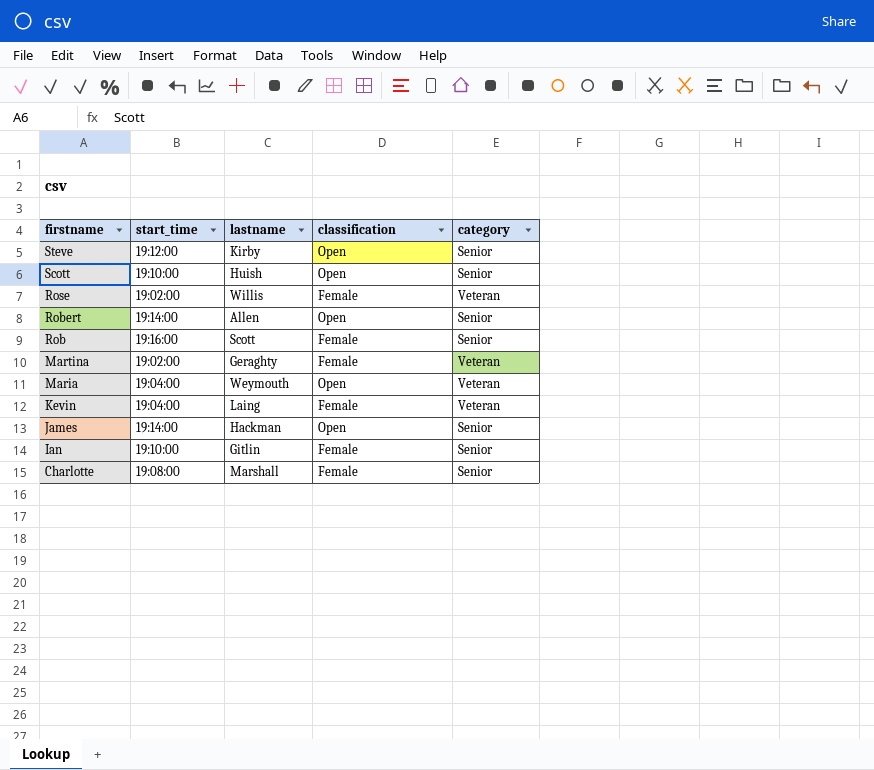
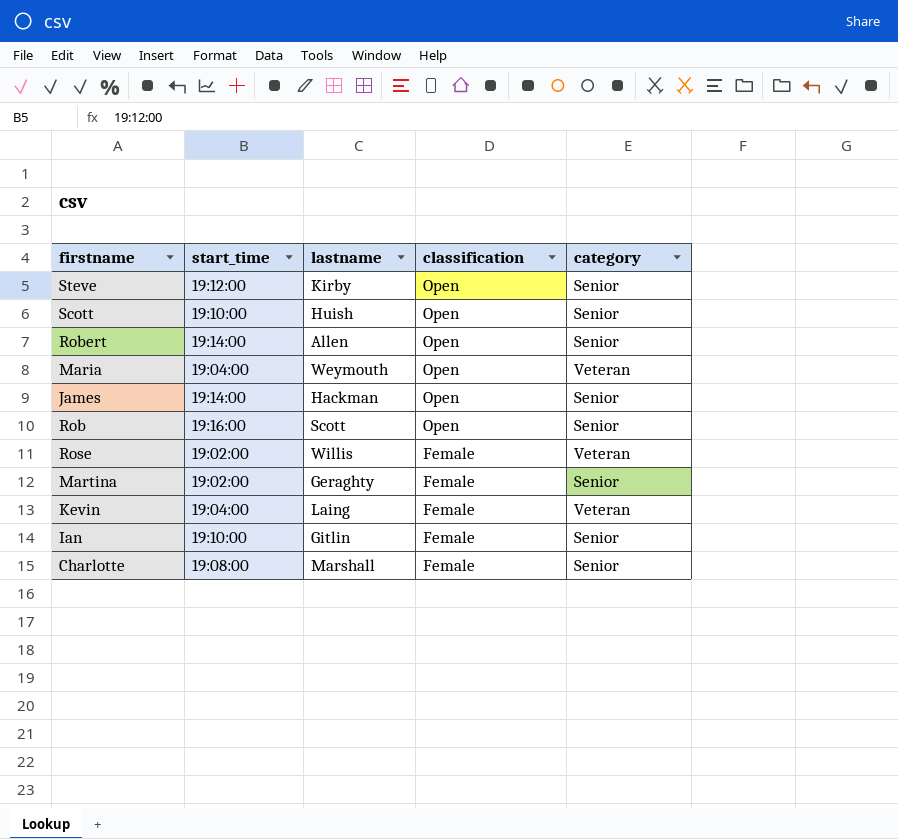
row order: firstname descending -> classification descending
Rob | classification: Female -> Open
Martina | category: Veteran -> Senior

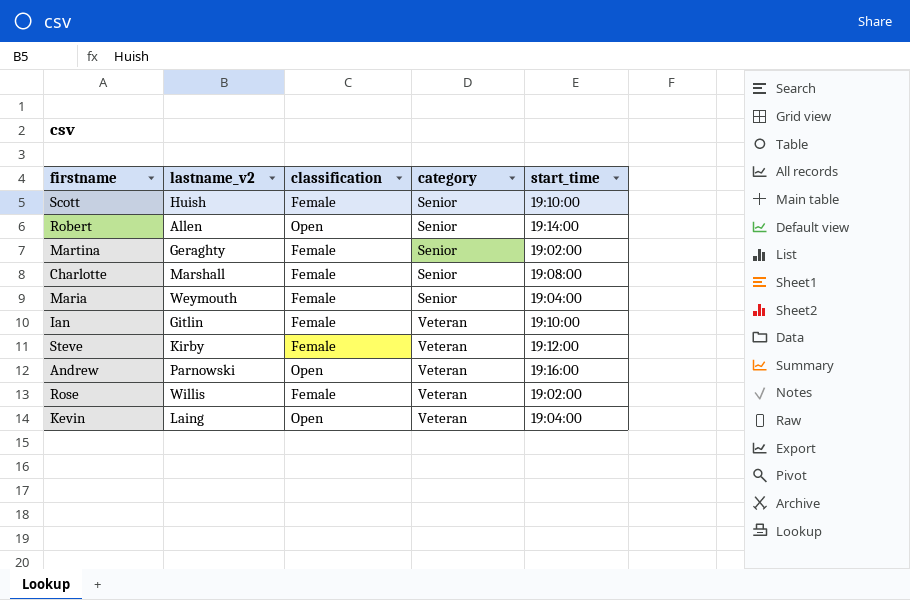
row order: classification descending -> category ascending
column name: lastname -> lastname_v2
column start_time | position: 2 -> 5
row James: 19:14:00 | Hackman | Open | Senior -> none
row Rob: 19:16:00 | Scott | Open | Senior -> none
Scott | classification: Open -> Female
Maria | classification: Open -> Female
Maria | category: Veteran -> Senior
Ian | category: Senior -> Veteran
Steve | classification: Open -> Female
Steve | category: Senior -> Veteran
row Andrew: none -> Parnowski | Open | Veteran | 19:16:00
Kevin | classification: Female -> Open

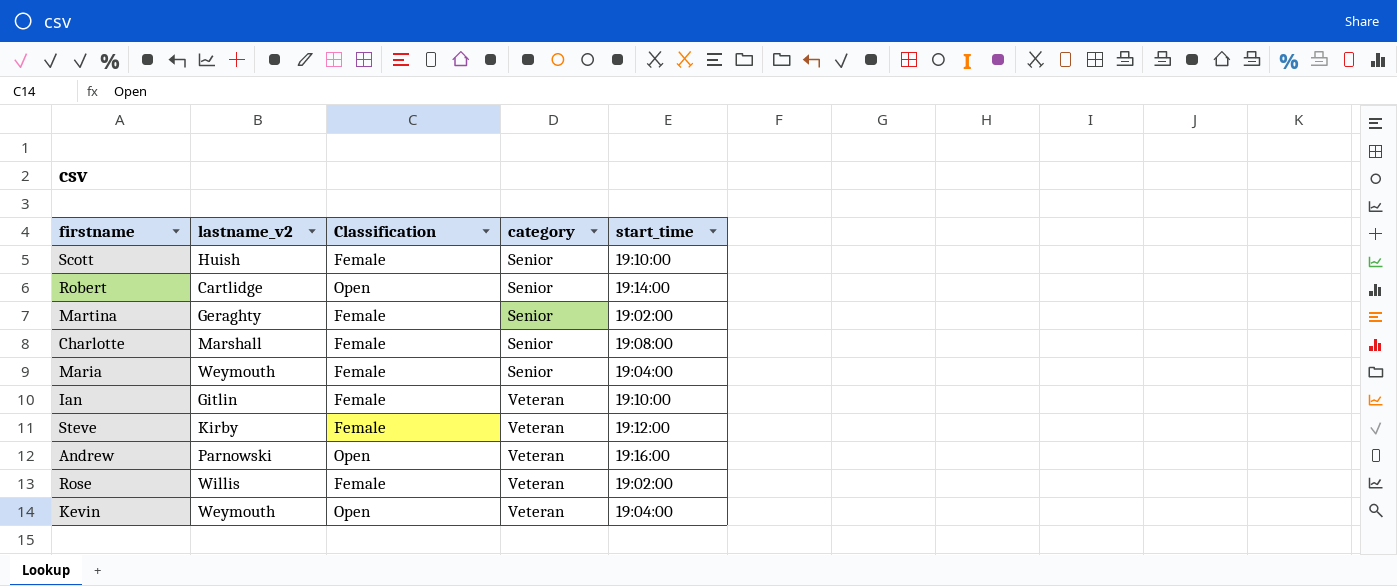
column name: classification -> Classification
Robert | lastname_v2: Allen -> Cartlidge
Kevin | lastname_v2: Laing -> Weymouth

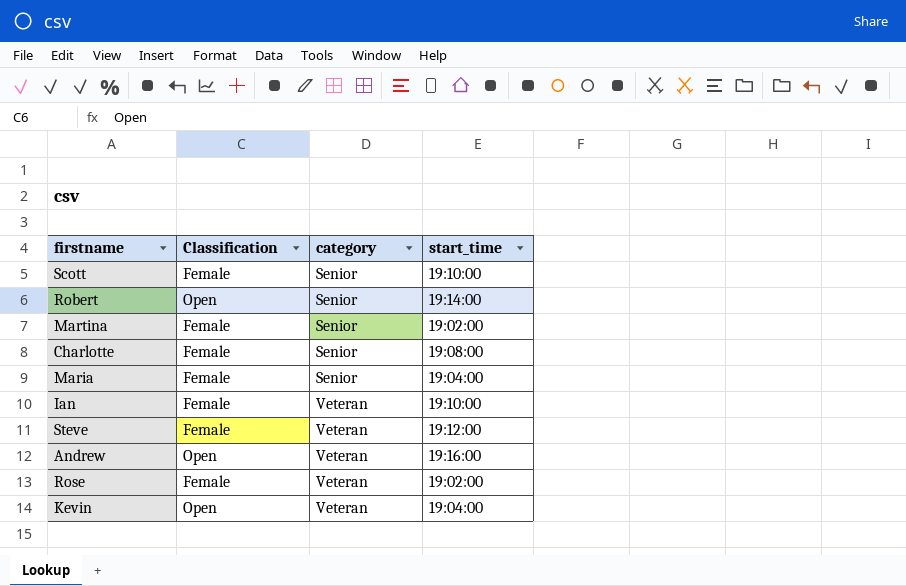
column lastname_v2 | position: 2 -> none

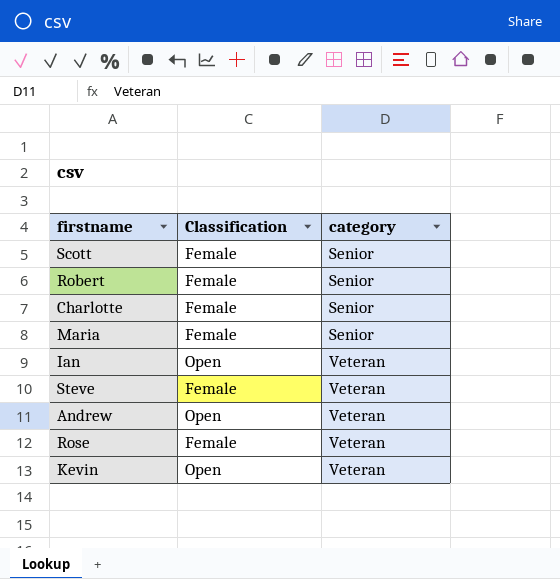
column start_time | position: 4 -> none
row Martina: Female | Senior | 19:02:00 -> none
Robert | Classification: Open -> Female
Ian | Classification: Female -> Open

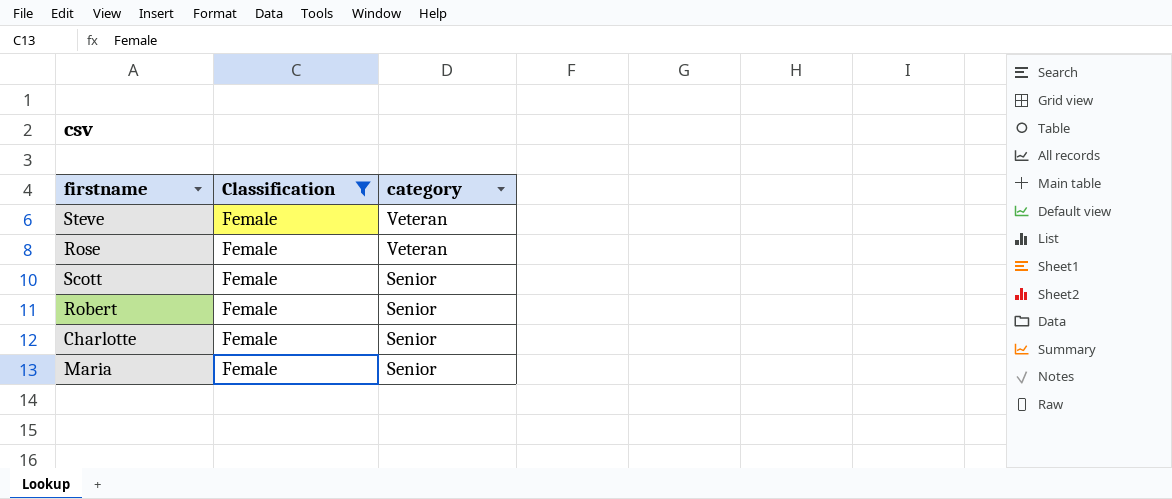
filter: none -> Classification = Female
row order: category ascending -> category descending

